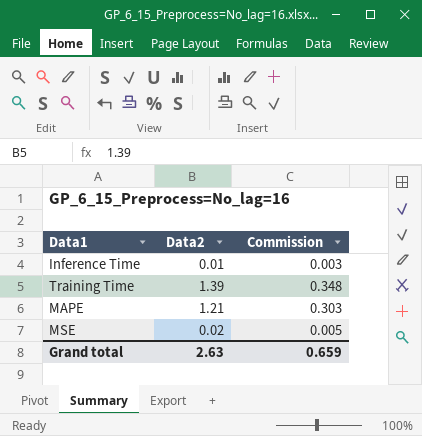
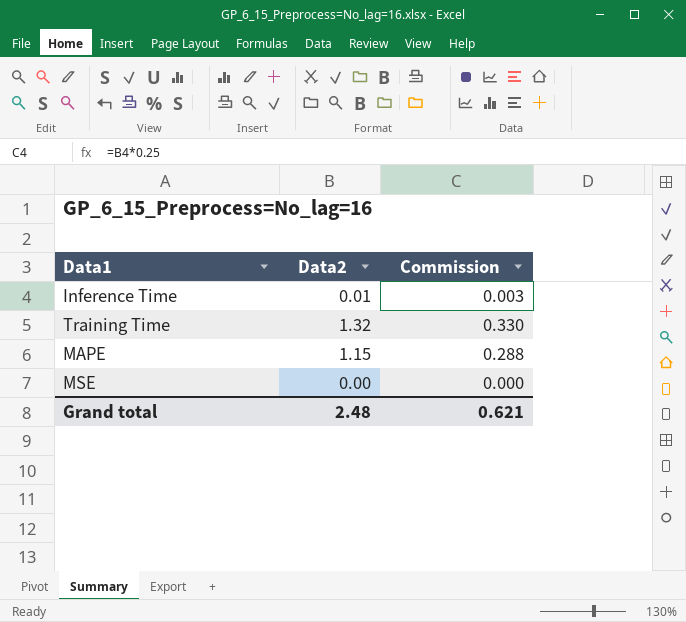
Training Time | Data2: 1.39 -> 1.32
Training Time | Commission: 0.348 -> 0.330
MAPE | Data2: 1.21 -> 1.15
MAPE | Commission: 0.303 -> 0.288
MSE | Data2: 0.02 -> 0.00
MSE | Commission: 0.005 -> 0.000
Grand total | Data2: 2.63 -> 2.48
Grand total | Commission: 0.659 -> 0.621

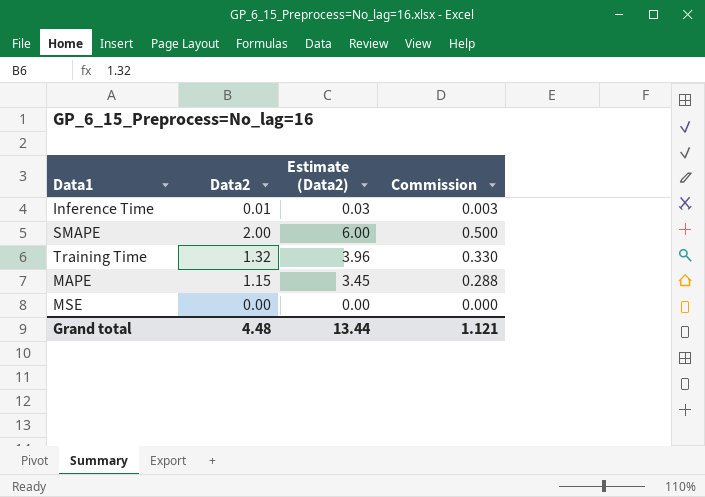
column Estimate (Data2) | formula: none -> [Data2] * 3
row SMAPE: none -> 2.00 | 6.00 | 0.500
Grand total | Data2: 2.48 -> 4.48
Grand total | Commission: 0.621 -> 1.121

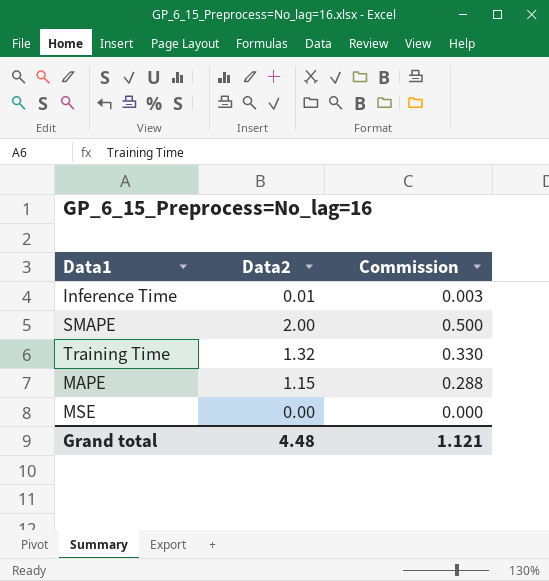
column Estimate (Data2) | formula: [Data2] * 3 -> none

